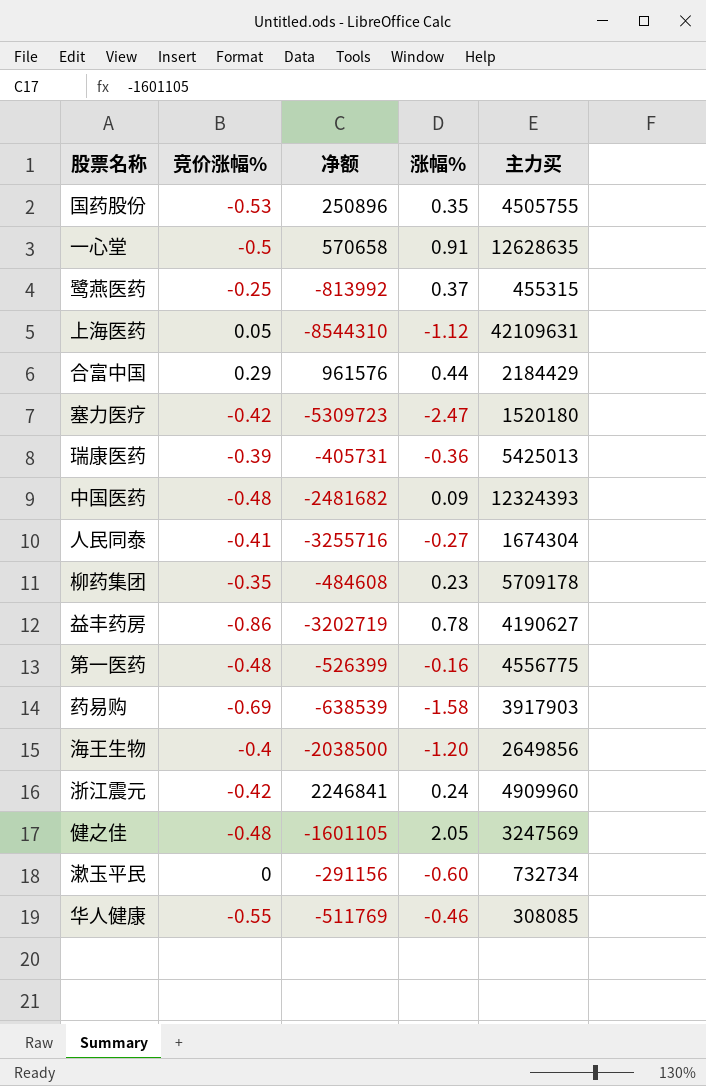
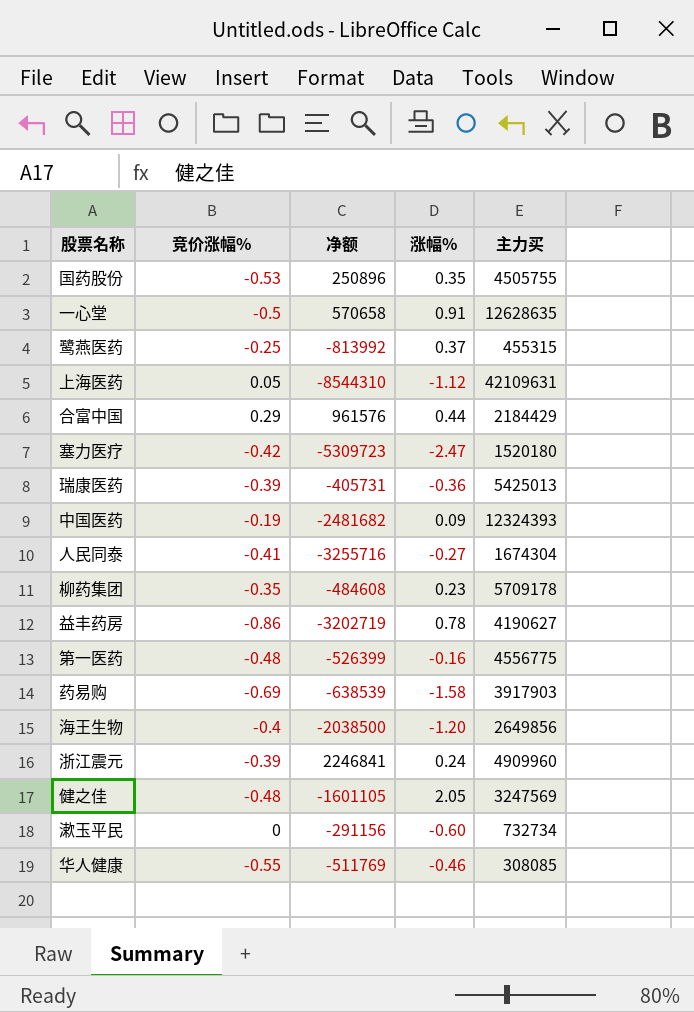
中国医药 | 竞价涨幅%: -0.48 -> -0.19
浙江震元 | 竞价涨幅%: -0.42 -> -0.39

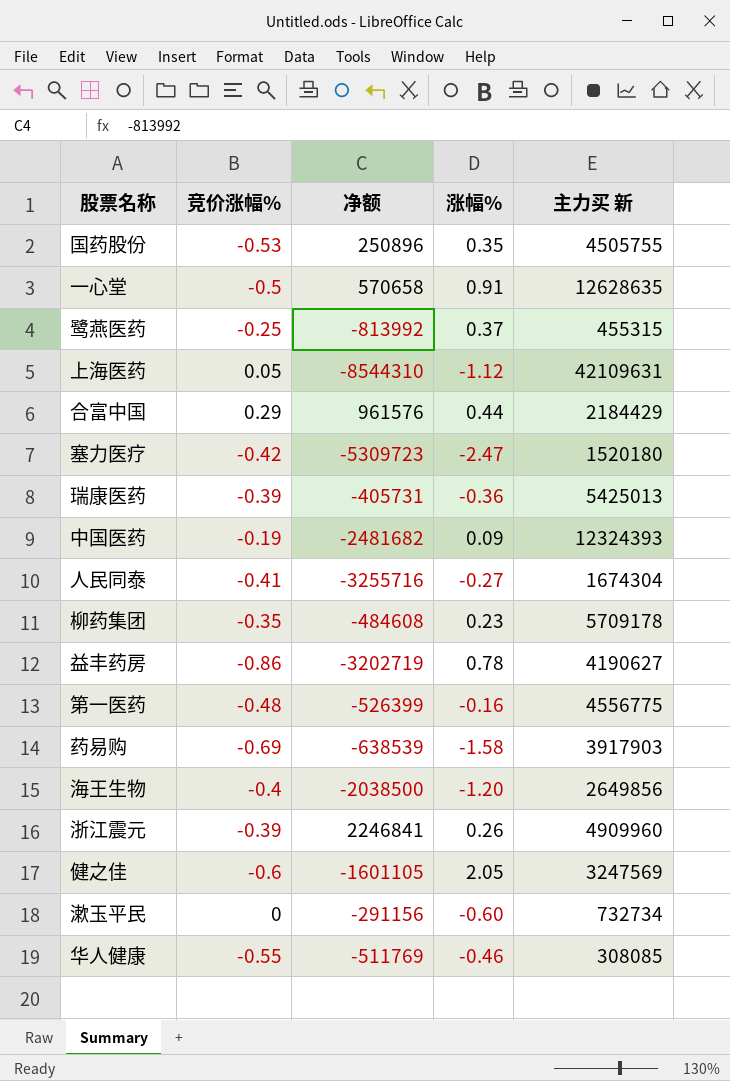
column name: 主力买 -> 主力买 新
浙江震元 | 涨幅%: 0.24 -> 0.26
健之佳 | 竞价涨幅%: -0.48 -> -0.6

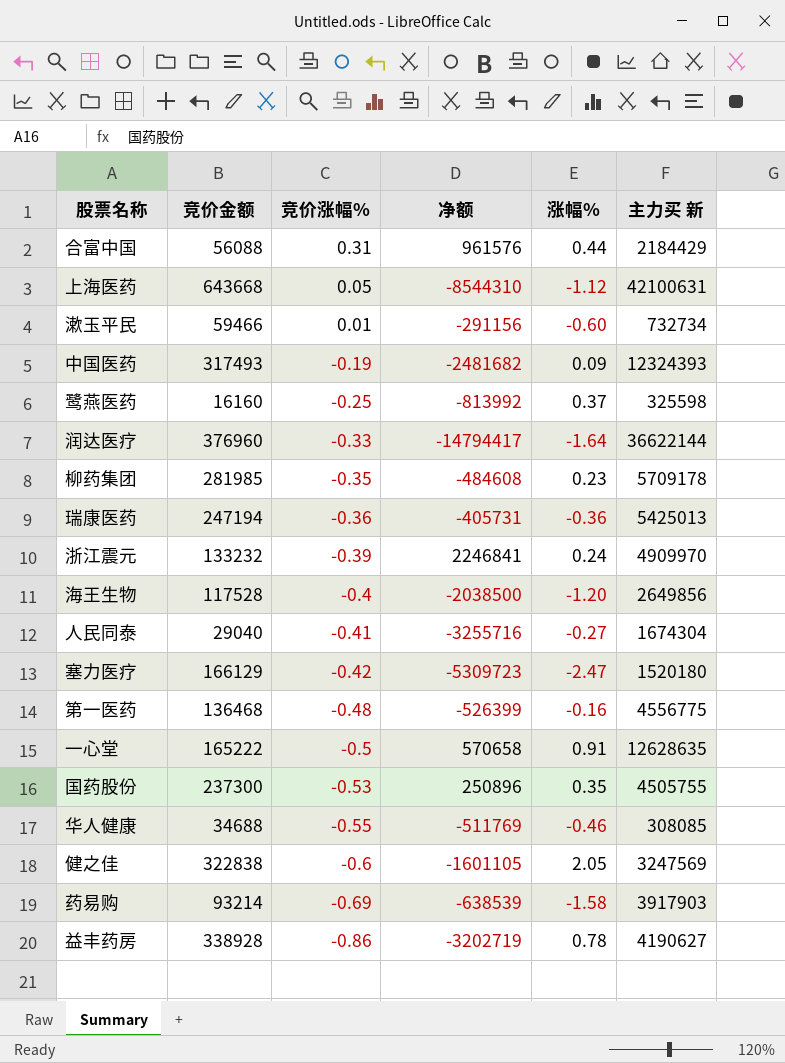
row order: none -> 竞价涨幅% descending
column 竞价金额 | position: none -> 2
合富中国 | 竞价涨幅%: 0.29 -> 0.31
上海医药 | 主力买 新: 42109631 -> 42100631
漱玉平民 | 竞价涨幅%: 0 -> 0.01
鹭燕医药 | 主力买 新: 455315 -> 325598
row 润达医疗: none -> 376960 | -0.33 | -14794417 | -1.64 | 36622144
瑞康医药 | 竞价涨幅%: -0.39 -> -0.36
浙江震元 | 涨幅%: 0.26 -> 0.24
浙江震元 | 主力买 新: 4909960 -> 4909970

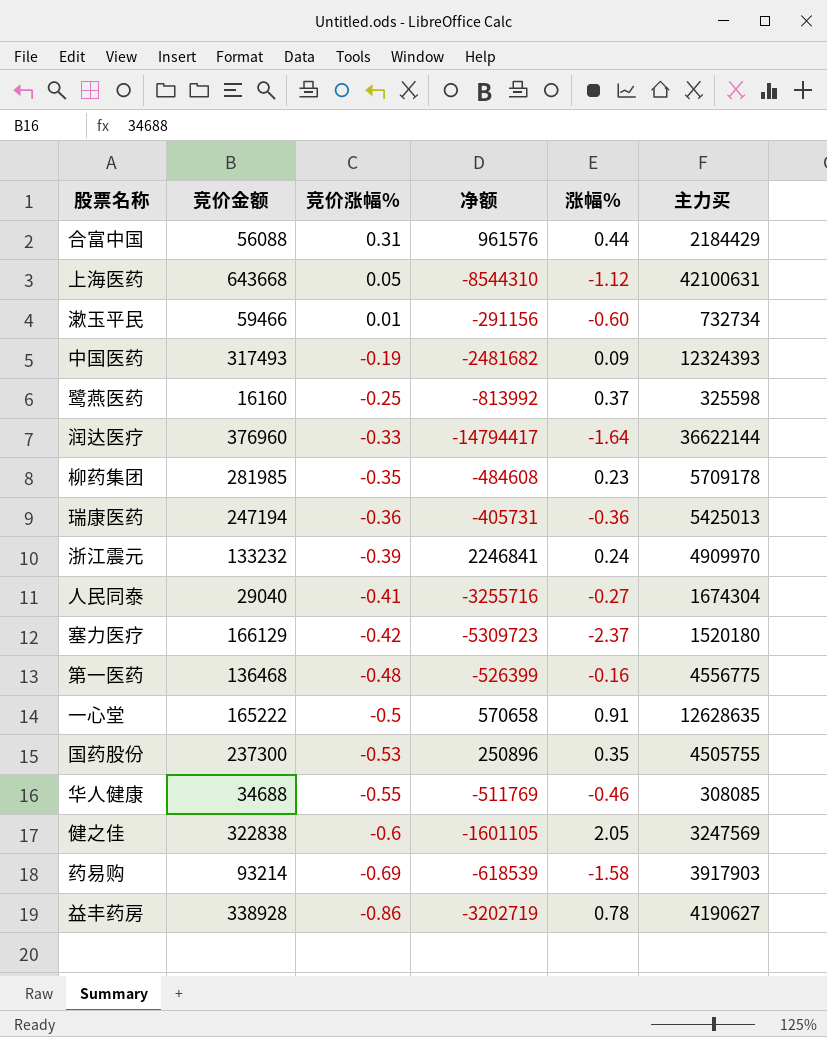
column name: 主力买 新 -> 主力买
row 海王生物: 117528 | -0.4 | -2038500 | -1.20 | 2649856 -> none
塞力医疗 | 涨幅%: -2.47 -> -2.37
药易购 | 净额: -638539 -> -618539

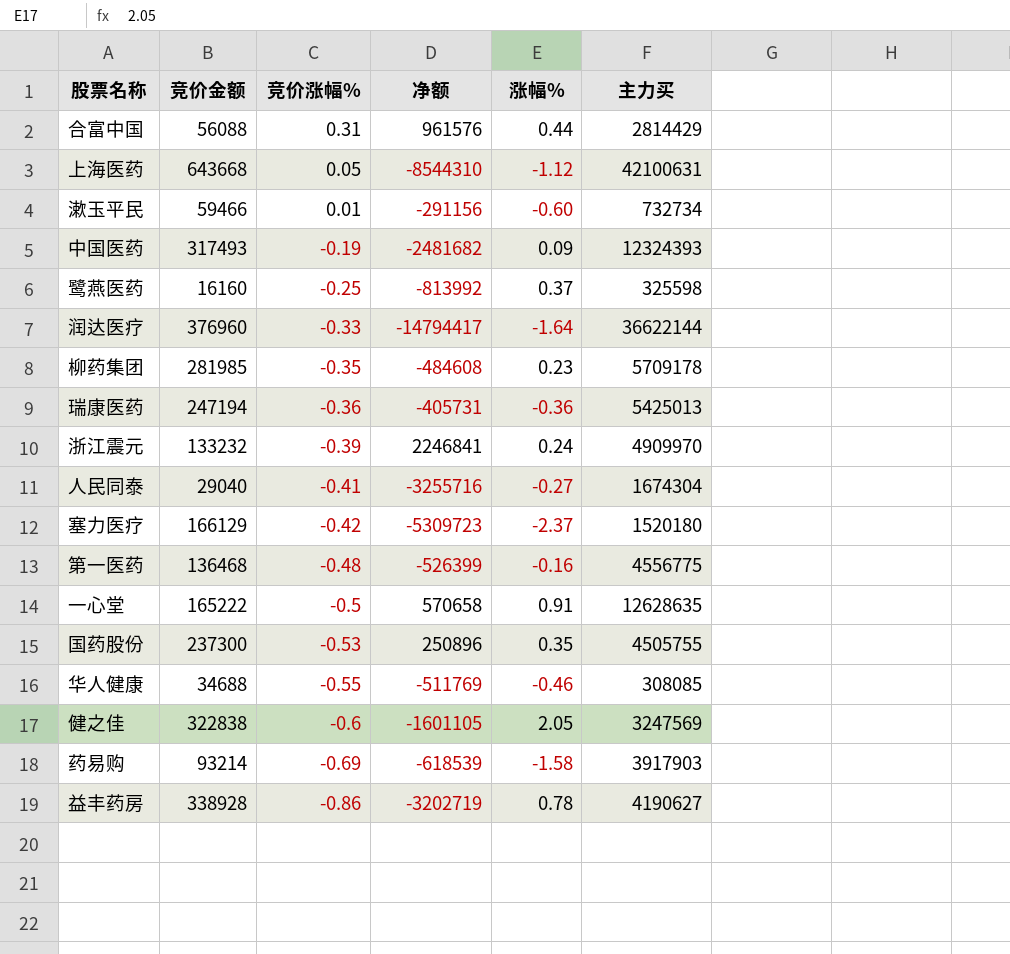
合富中国 | 主力买: 2184429 -> 2814429

